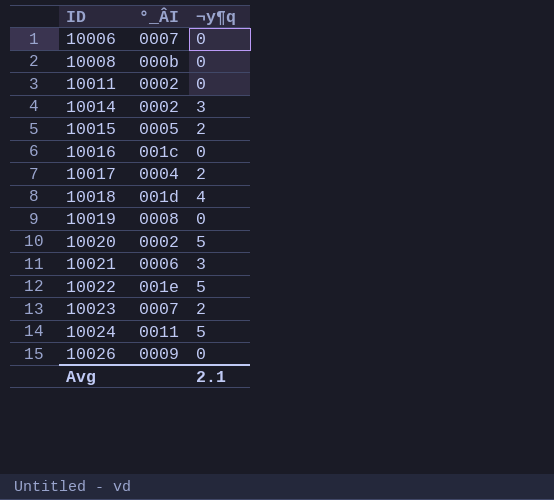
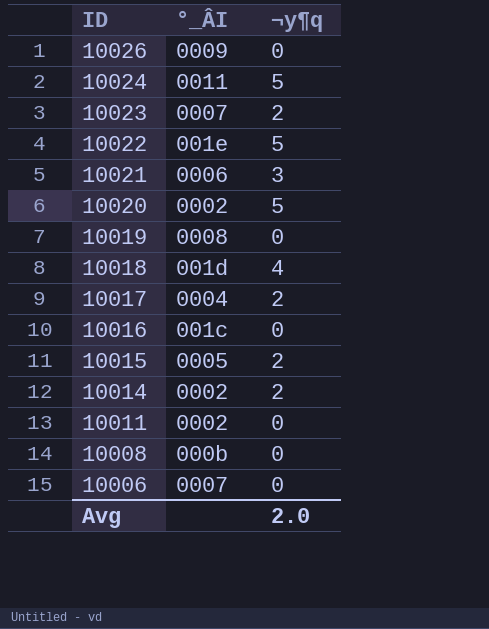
row order: ID ascending -> ID descending
10014 | ¬y¶q: 3 -> 2
Avg | ¬y¶q: 2.1 -> 2.0

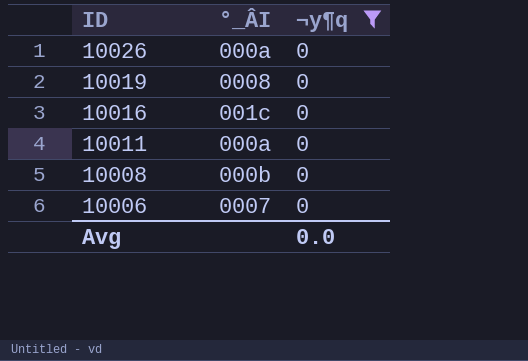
filter: none -> ¬y¶q = 0
10026 | °_ÂI: 0009 -> 000a
10011 | °_ÂI: 0002 -> 000a
Avg | ¬y¶q: 2.0 -> 0.0

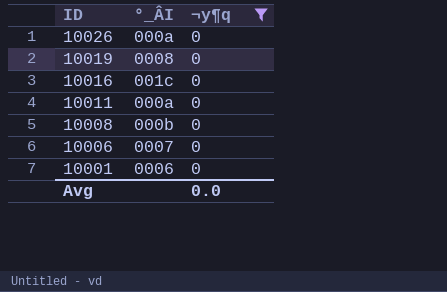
row 10001: none -> 0006 | 0

